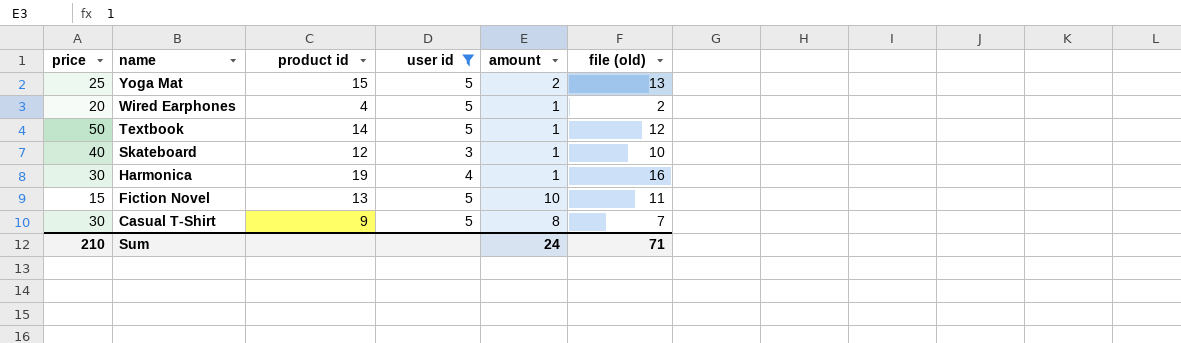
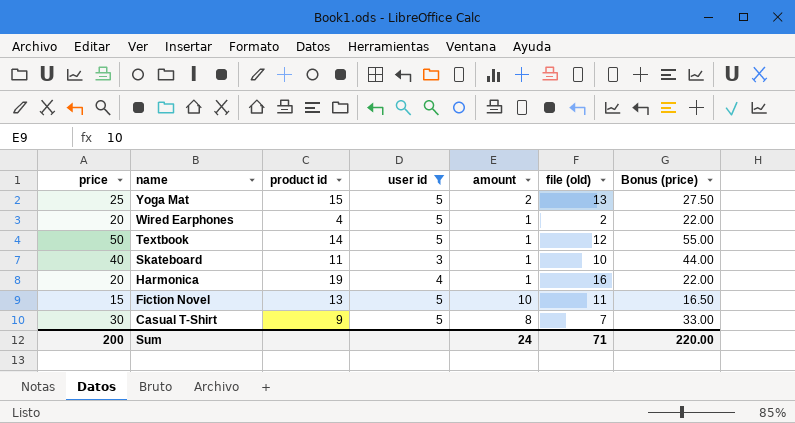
column Bonus (price) | formula: none -> [price] * 1.1
Skateboard | product id: 12 -> 11
Harmonica | price: 30 -> 20
Sum | price: 210 -> 200

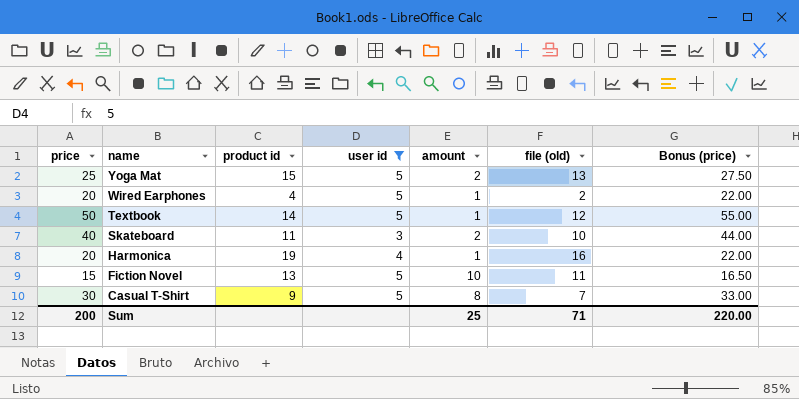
Skateboard | amount: 1 -> 2
Sum | amount: 24 -> 25

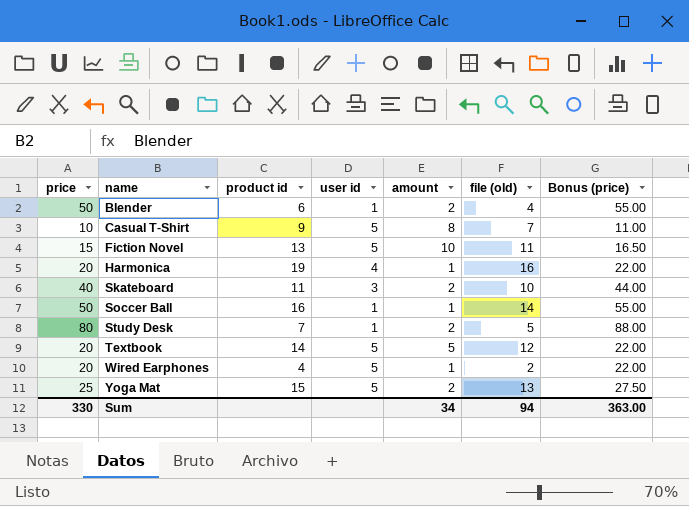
filter: user id != 1 -> none
row order: name descending -> name ascending
Casual T-Shirt | price: 30 -> 10
Casual T-Shirt | Bonus (price): 33.00 -> 11.00
Textbook | price: 50 -> 20
Textbook | amount: 1 -> 5
Textbook | Bonus (price): 55.00 -> 22.00
Sum | price: 200 -> 330
Sum | amount: 25 -> 34
Sum | file (old): 71 -> 94
Sum | Bonus (price): 220.00 -> 363.00

